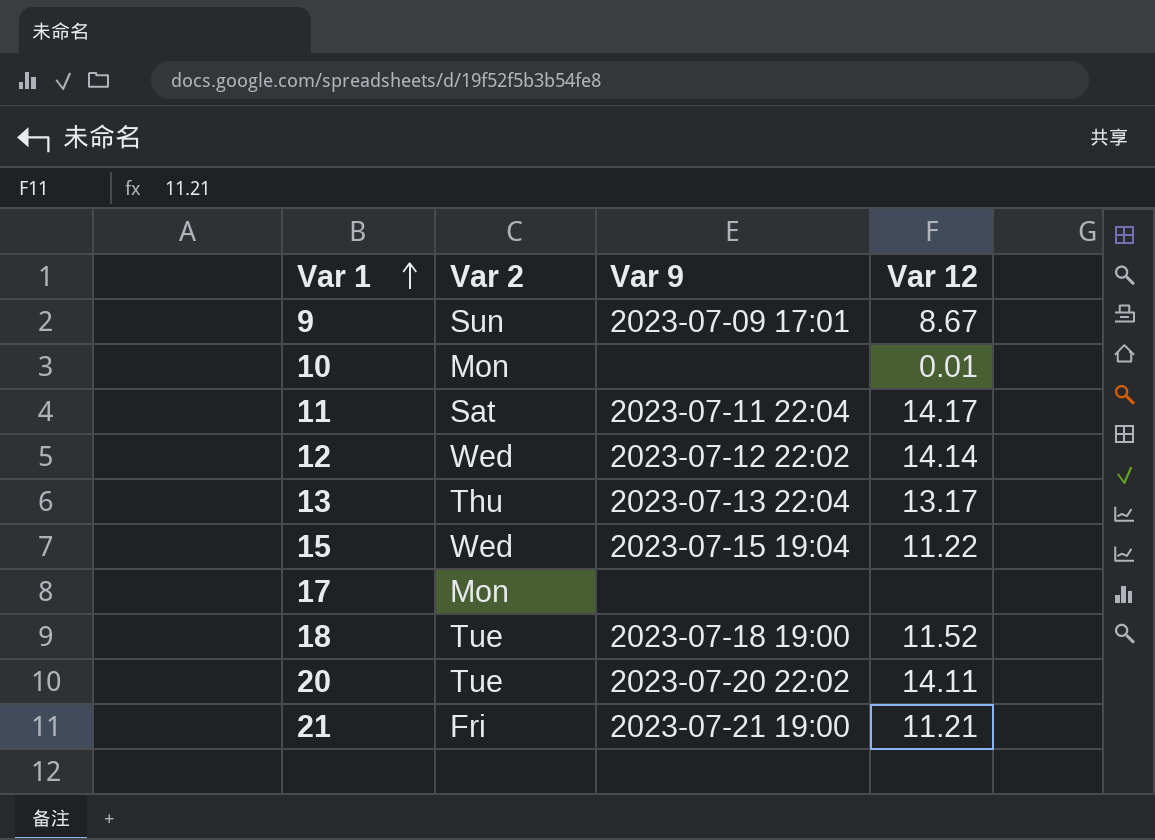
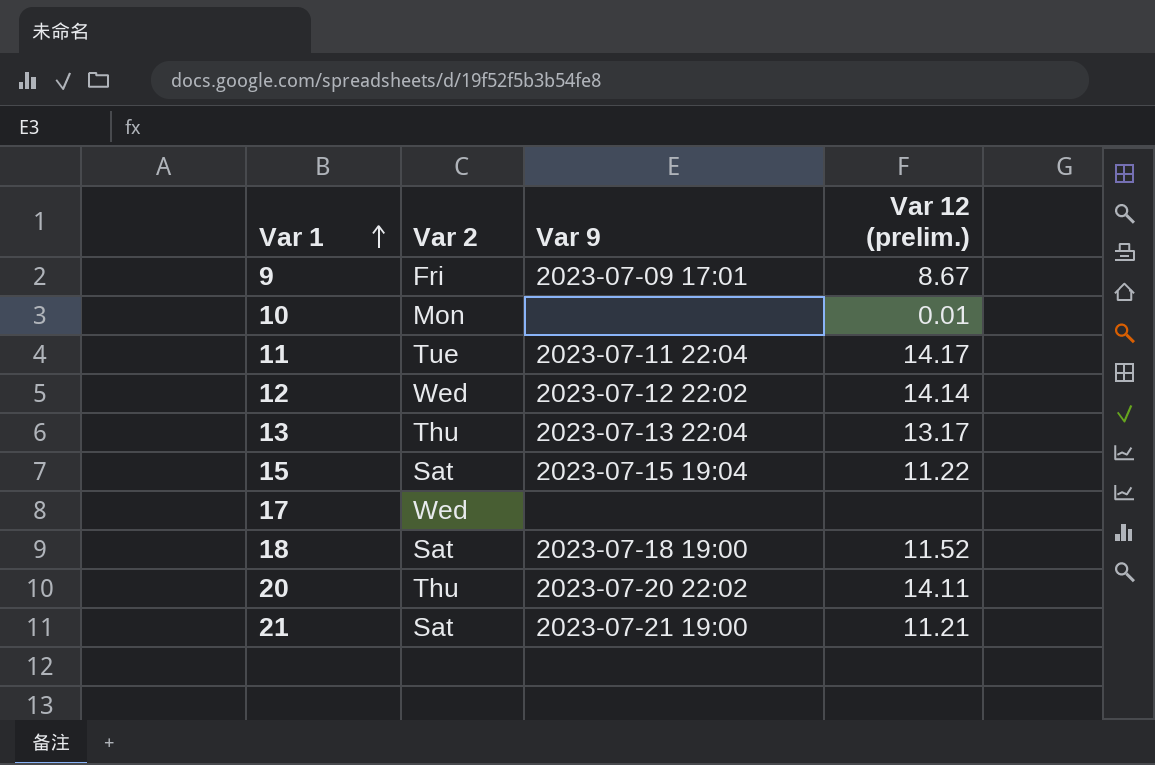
column name: Var 12 -> Var 12 (prelim.)
9 | Var 2: Sun -> Fri
11 | Var 2: Sat -> Tue
15 | Var 2: Wed -> Sat
17 | Var 2: Mon -> Wed
18 | Var 2: Tue -> Sat
20 | Var 2: Tue -> Thu
21 | Var 2: Fri -> Sat

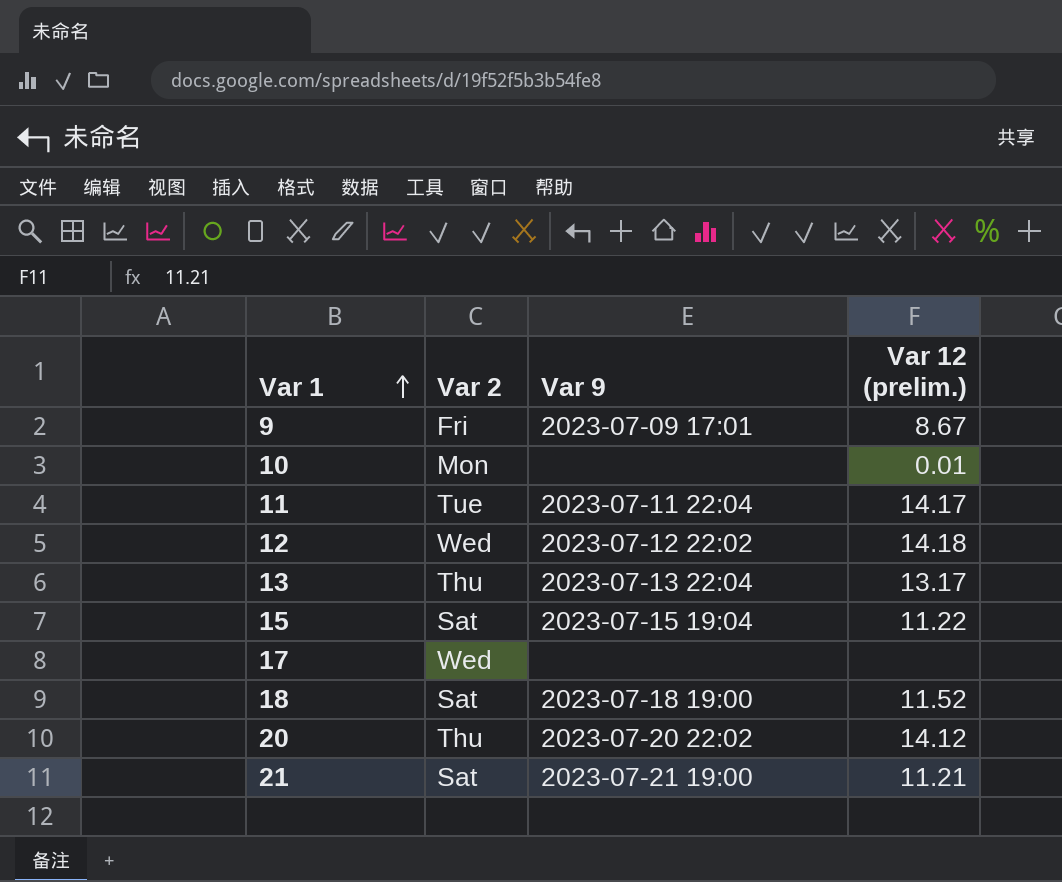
12 | Var 12 (prelim.): 14.14 -> 14.18
20 | Var 12 (prelim.): 14.11 -> 14.12

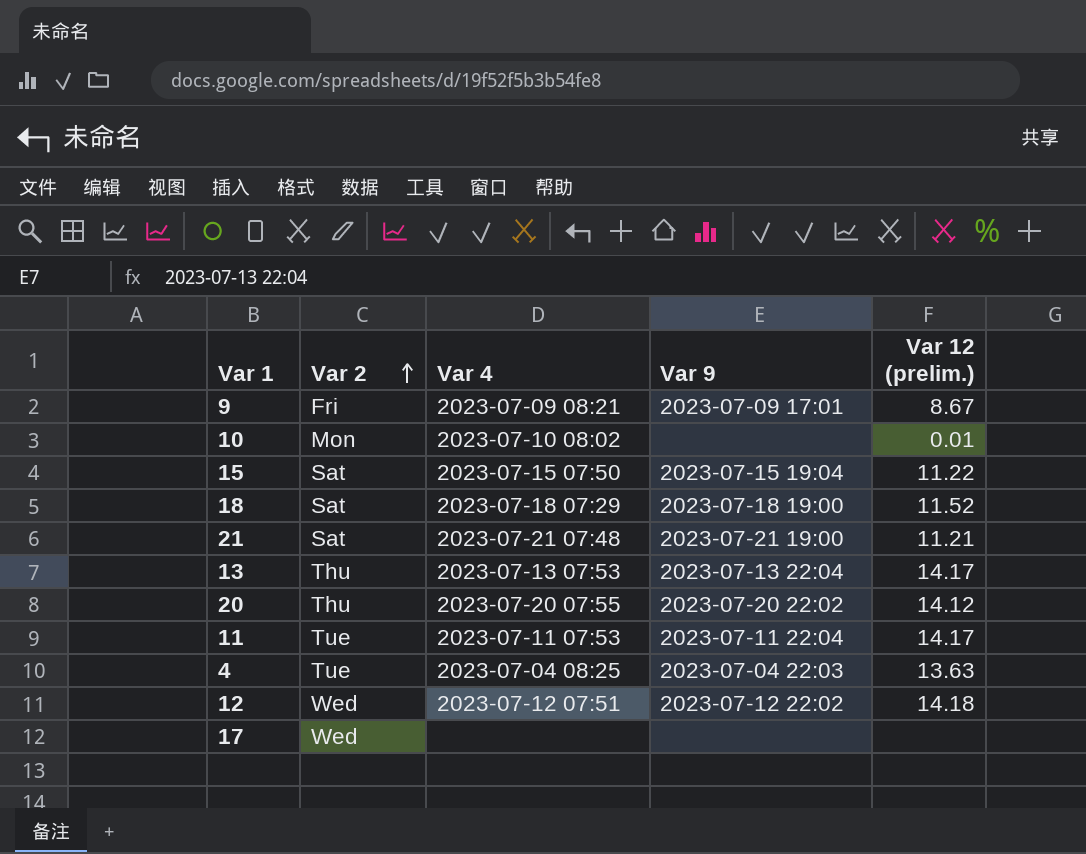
row order: Var 1 ascending -> Var 2 ascending
column Var 4 | position: none -> 3
13 | Var 12 (prelim.): 13.17 -> 14.17
row 4: none -> Tue | 2023-07-04 08:25 | 2023-07-04 22:03 | 13.63

